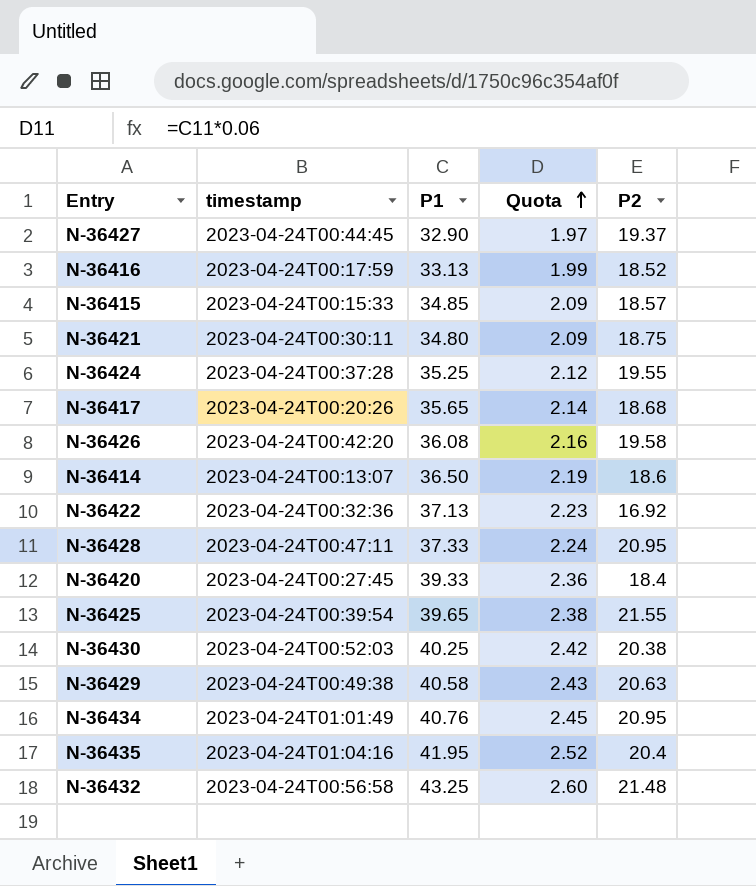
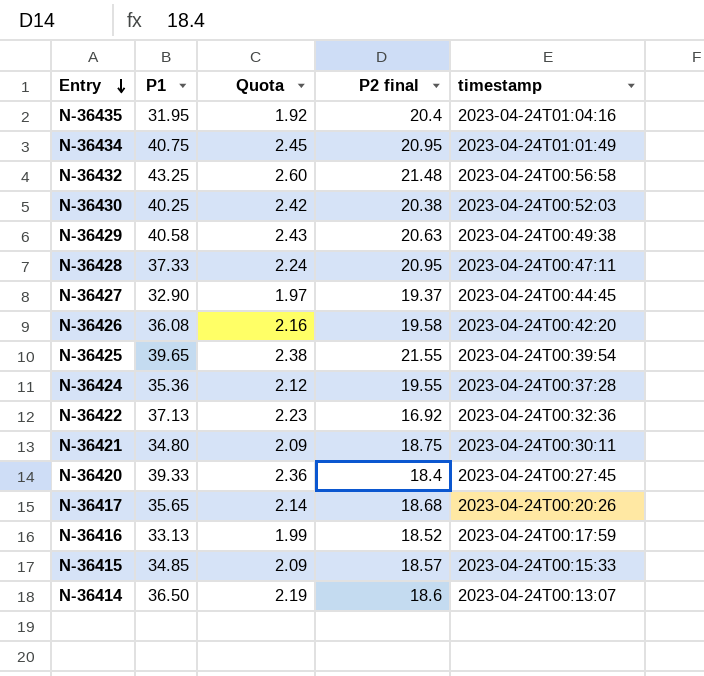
row order: Quota ascending -> Entry descending
column name: P2 -> P2 final
column timestamp | position: 2 -> 5
N-36435 | P1: 41.95 -> 31.95
N-36435 | Quota: 2.52 -> 1.92
N-36434 | P1: 40.76 -> 40.75
N-36424 | P1: 35.25 -> 35.36

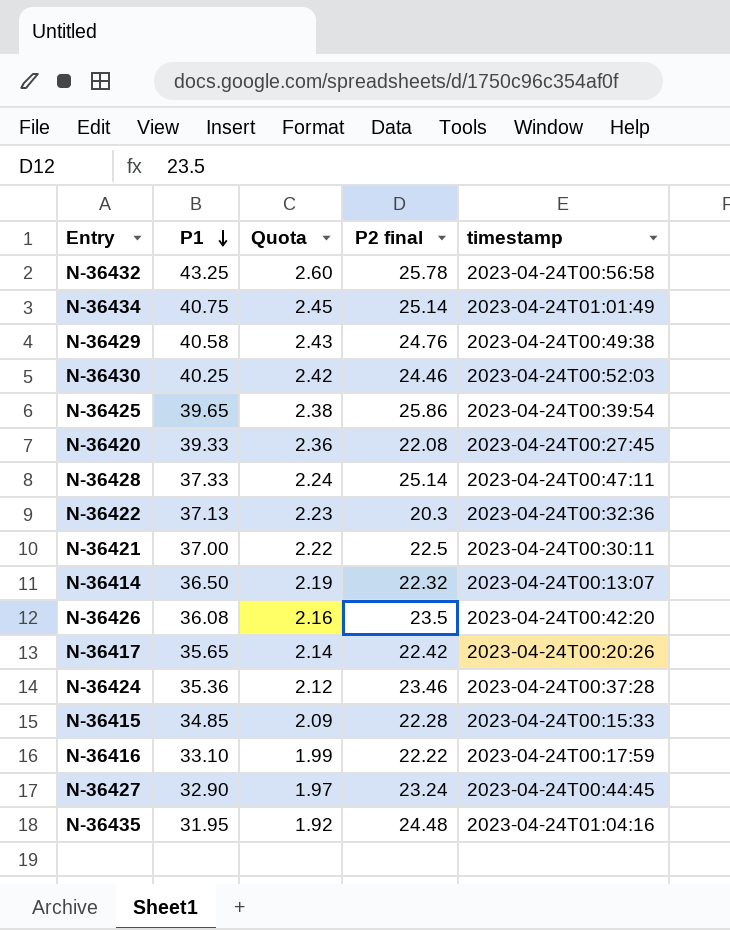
row order: Entry descending -> P1 descending
N-36432 | P2 final: 21.48 -> 25.78
N-36434 | P2 final: 20.95 -> 25.14
N-36429 | P2 final: 20.63 -> 24.76
N-36430 | P2 final: 20.38 -> 24.46
N-36425 | P2 final: 21.55 -> 25.86
N-36420 | P2 final: 18.4 -> 22.08
N-36428 | P2 final: 20.95 -> 25.14
N-36422 | P2 final: 16.92 -> 20.3
N-36421 | P1: 34.80 -> 37.00
N-36421 | Quota: 2.09 -> 2.22
N-36421 | P2 final: 18.75 -> 22.5
N-36414 | P2 final: 18.6 -> 22.32
N-36426 | P2 final: 19.58 -> 23.5
N-36417 | P2 final: 18.68 -> 22.42
N-36424 | P2 final: 19.55 -> 23.46
N-36415 | P2 final: 18.57 -> 22.28
N-36416 | P1: 33.13 -> 33.10
N-36416 | P2 final: 18.52 -> 22.22
N-36427 | P2 final: 19.37 -> 23.24
N-36435 | P2 final: 20.4 -> 24.48

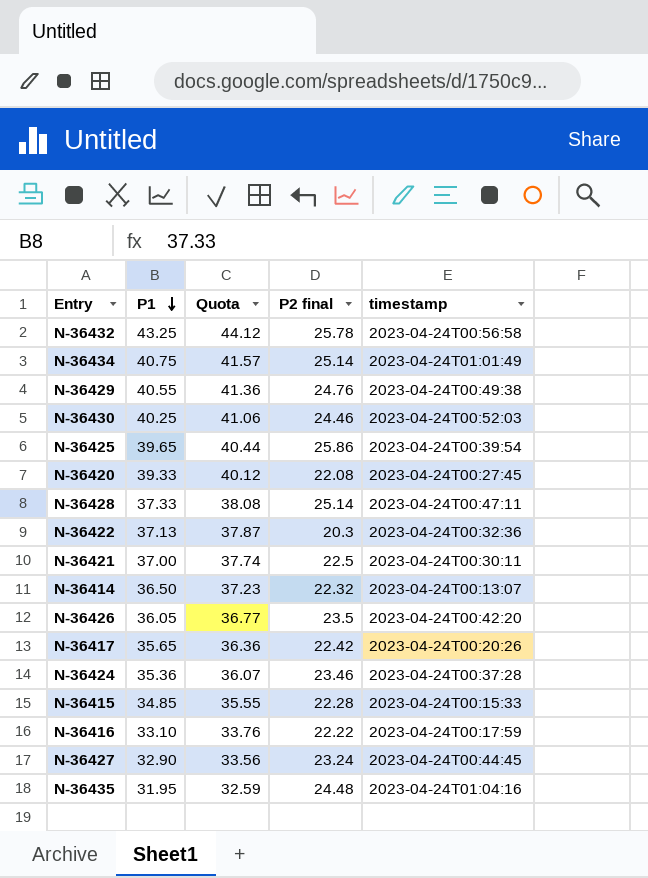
column Quota | formula: [P1] * 0.06 -> [P1] * 1.02
N-36429 | P1: 40.58 -> 40.55
N-36426 | P1: 36.08 -> 36.05

